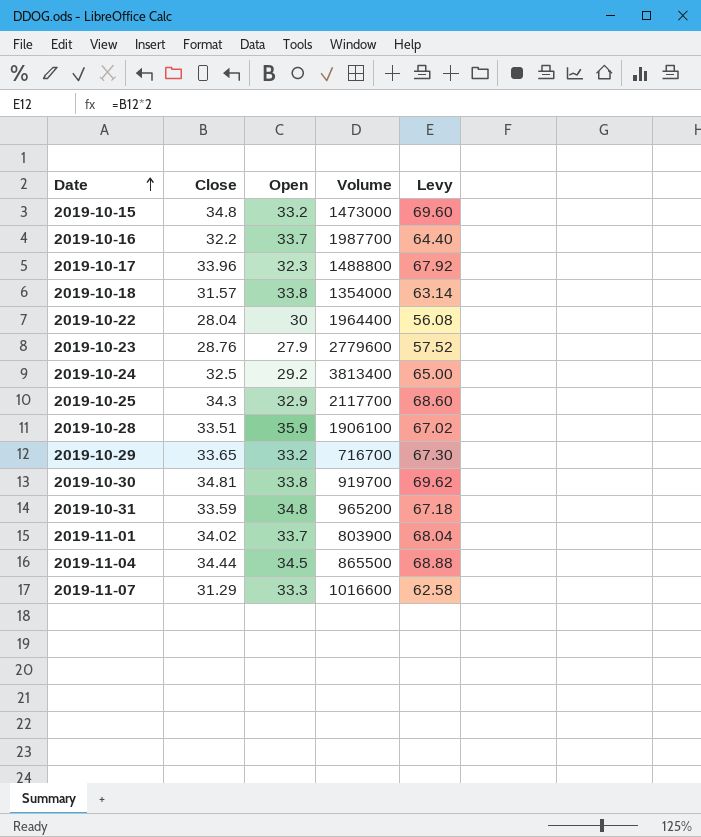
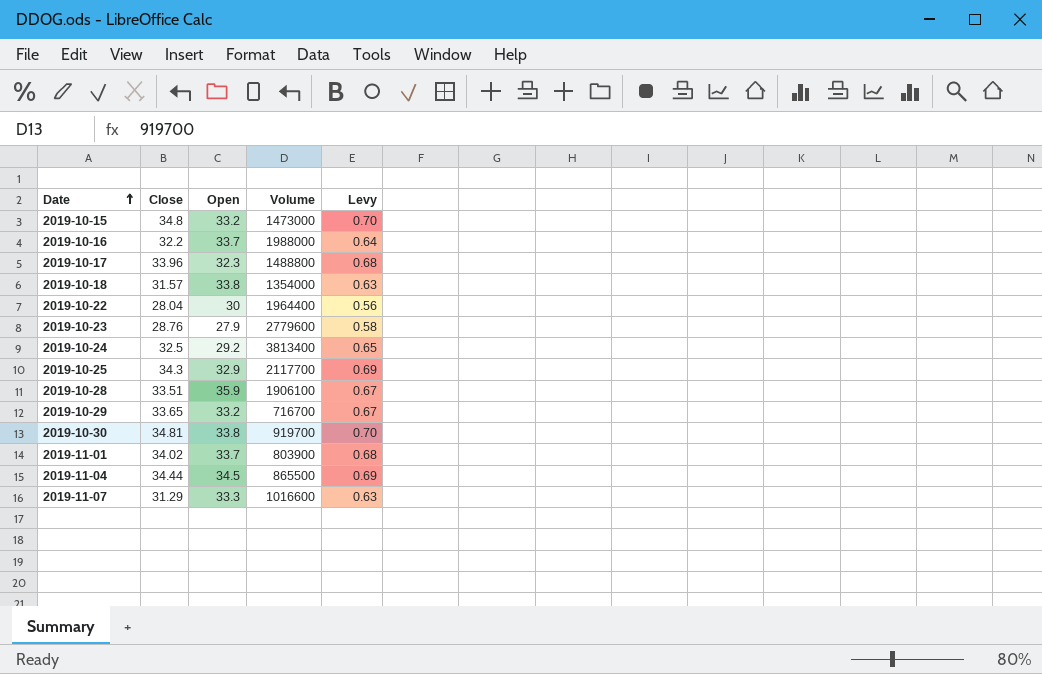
column Levy | formula: [Close] * 2 -> [Close] * 0.02
row 2019-10-31: 33.59 | 34.8 | 965200 | 67.18 -> none
2019-10-16 | Volume: 1987700 -> 1988000

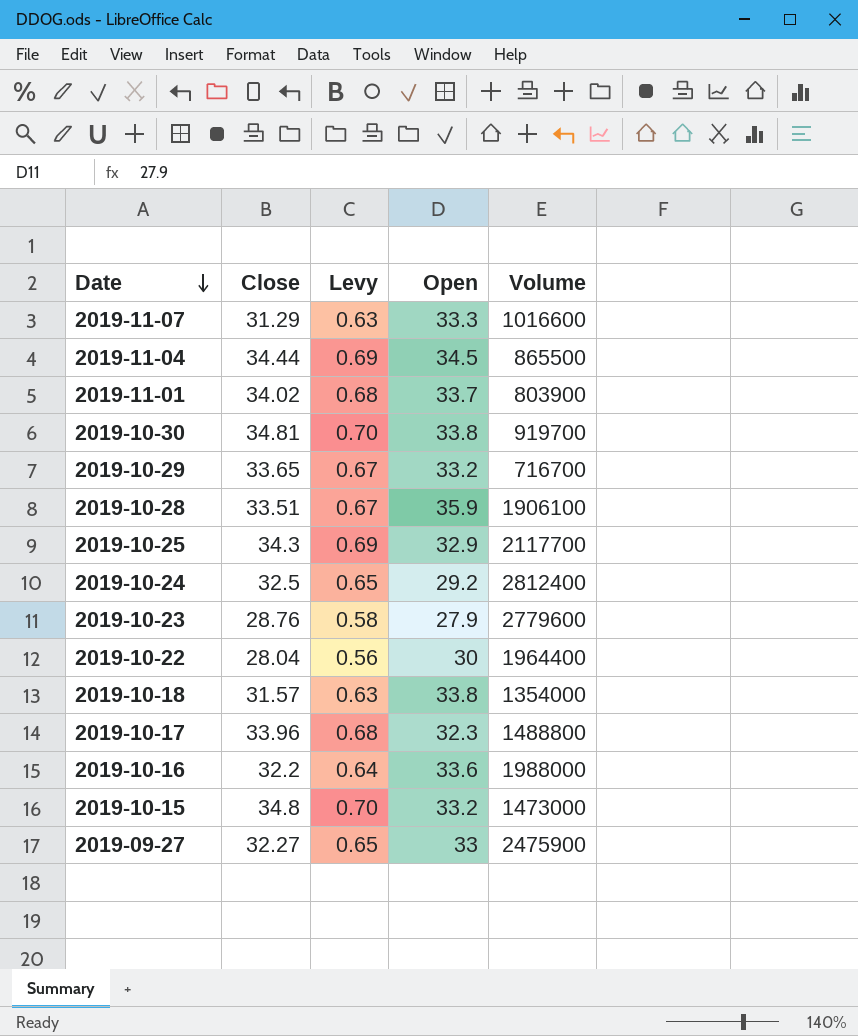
row order: Date ascending -> Date descending
column Levy | position: 5 -> 3
2019-10-24 | Volume: 3813400 -> 2812400
2019-10-16 | Open: 33.7 -> 33.6
row 2019-09-27: none -> 32.27 | 0.65 | 33 | 2475900

